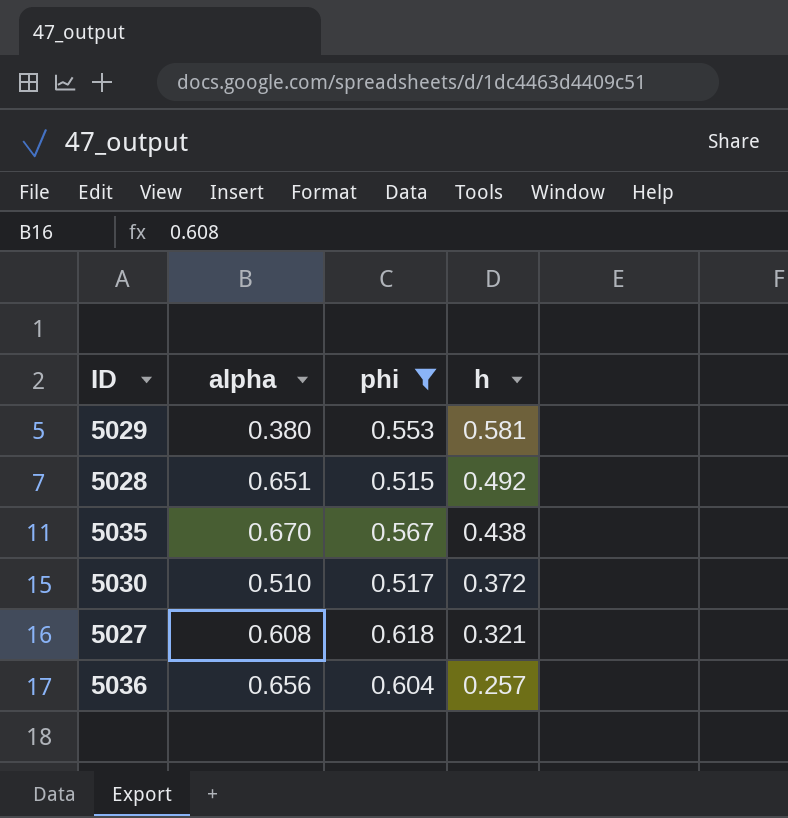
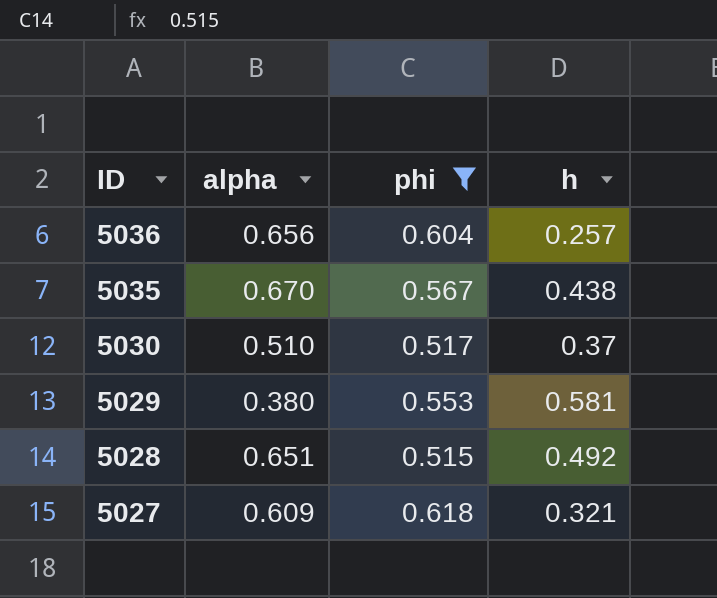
row order: h descending -> ID descending
5030 | h: 0.372 -> 0.37
5027 | alpha: 0.608 -> 0.609

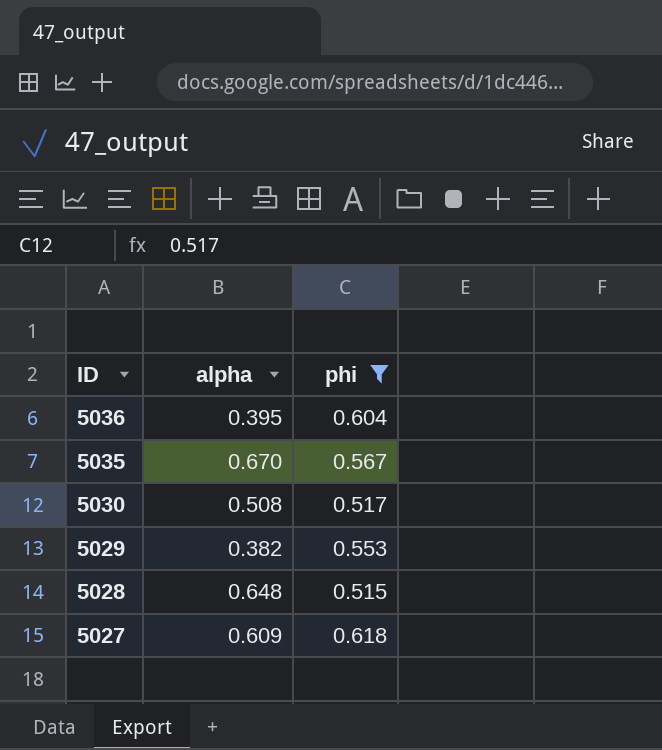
column h | position: 4 -> none
5036 | alpha: 0.656 -> 0.395
5030 | alpha: 0.510 -> 0.508
5029 | alpha: 0.380 -> 0.382
5028 | alpha: 0.651 -> 0.648

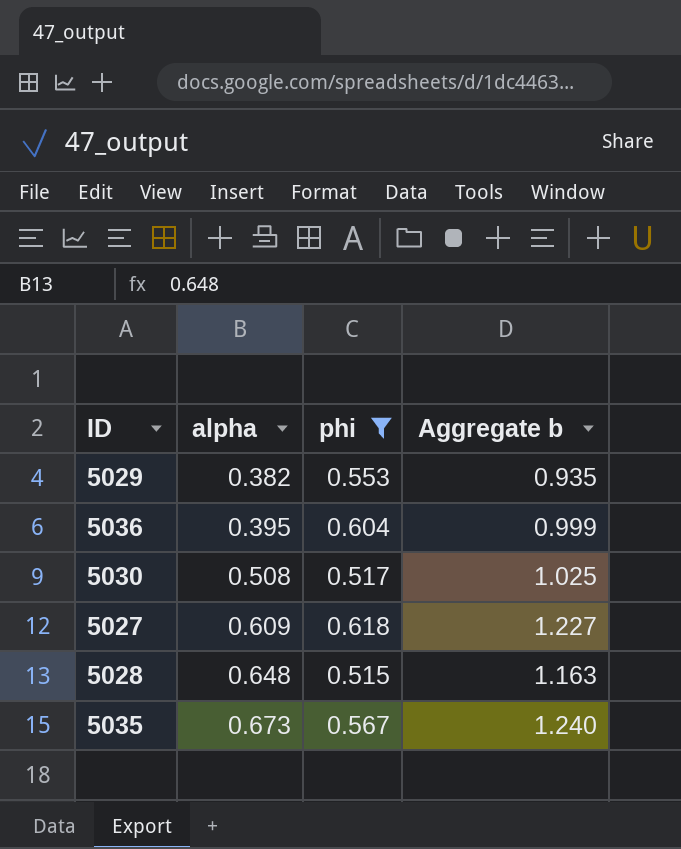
row order: ID descending -> alpha ascending
column Aggregate b | formula: none -> [alpha] + [phi]
5035 | alpha: 0.670 -> 0.673

